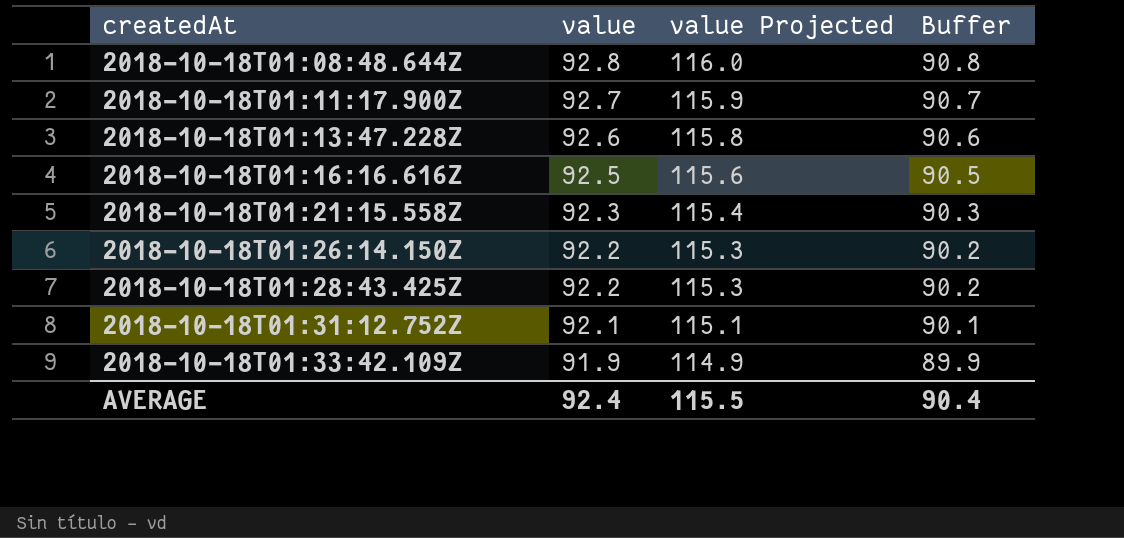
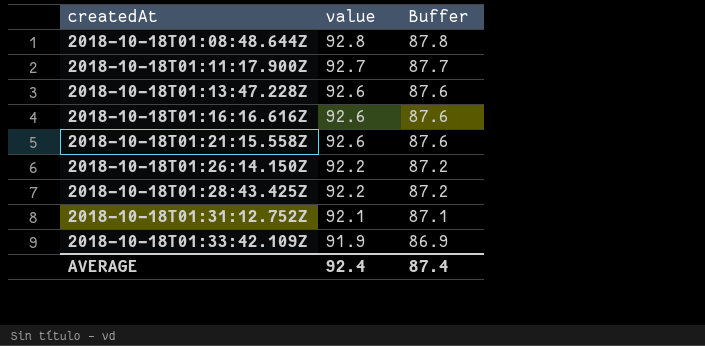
column value Projected | formula: [value] * 1.25 -> none
column Buffer | formula: [value] - 2 -> [value] - 5
2018-10-18T01:16:16.616Z | value: 92.5 -> 92.6
2018-10-18T01:21:15.558Z | value: 92.3 -> 92.6
AVERAGE | Buffer: 90.4 -> 87.4

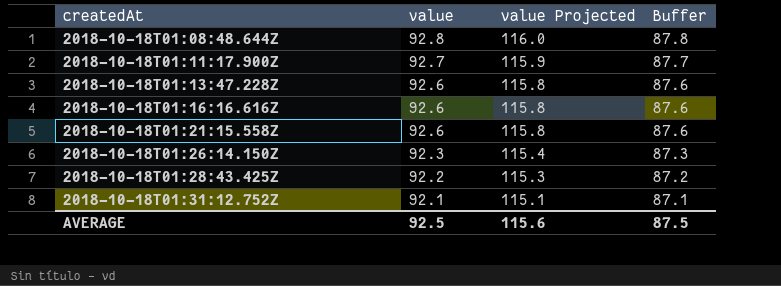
column value Projected | formula: none -> [value] * 1.25
row 2018-10-18T01:33:42.109Z: 91.9 | 86.9 -> none
2018-10-18T01:26:14.150Z | value: 92.2 -> 92.3
2018-10-18T01:26:14.150Z | Buffer: 87.2 -> 87.3
AVERAGE | value: 92.4 -> 92.5
AVERAGE | Buffer: 87.4 -> 87.5

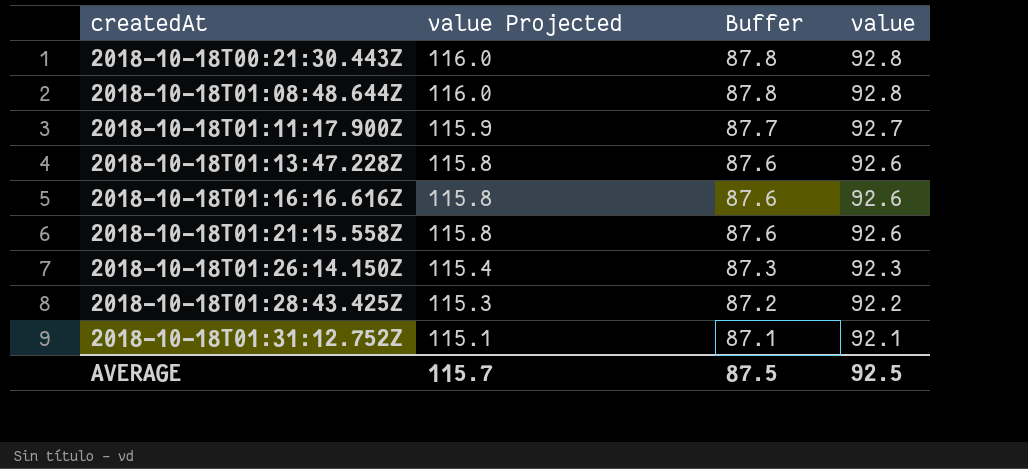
column value | position: 2 -> 4
row 2018-10-18T00:21:30.443Z: none -> 116.0 | 87.8 | 92.8
AVERAGE | value Projected: 115.6 -> 115.7

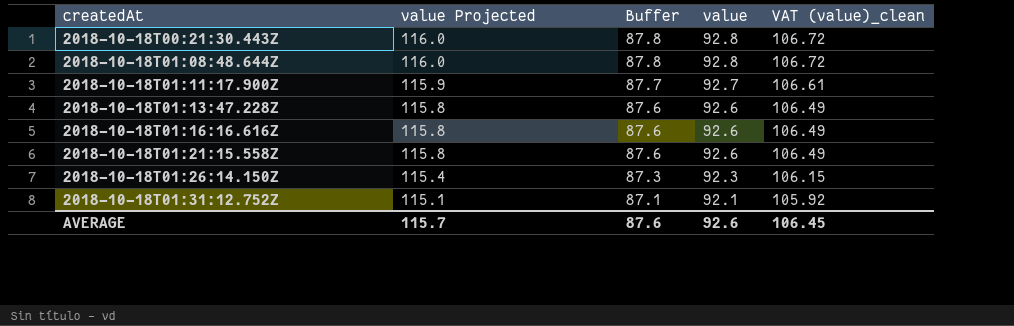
column VAT (value)_clean | formula: none -> [value] * 1.15
row 2018-10-18T01:28:43.425Z: 115.3 | 87.2 | 92.2 -> none
AVERAGE | Buffer: 87.5 -> 87.6
AVERAGE | value: 92.5 -> 92.6

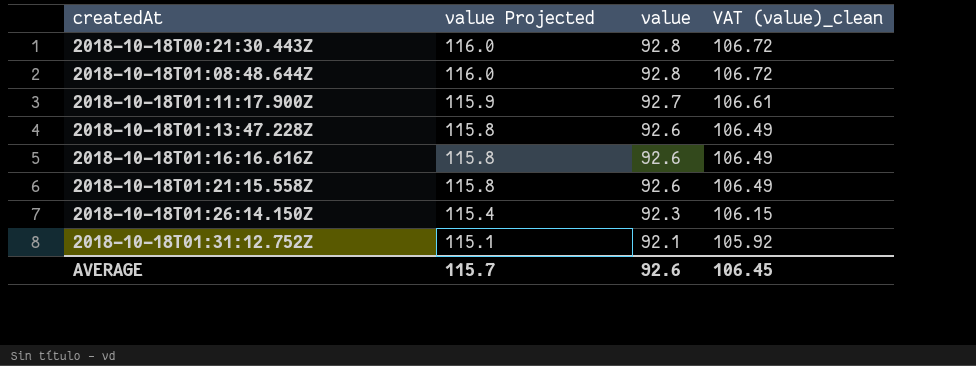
column Buffer | formula: [value] - 5 -> none

